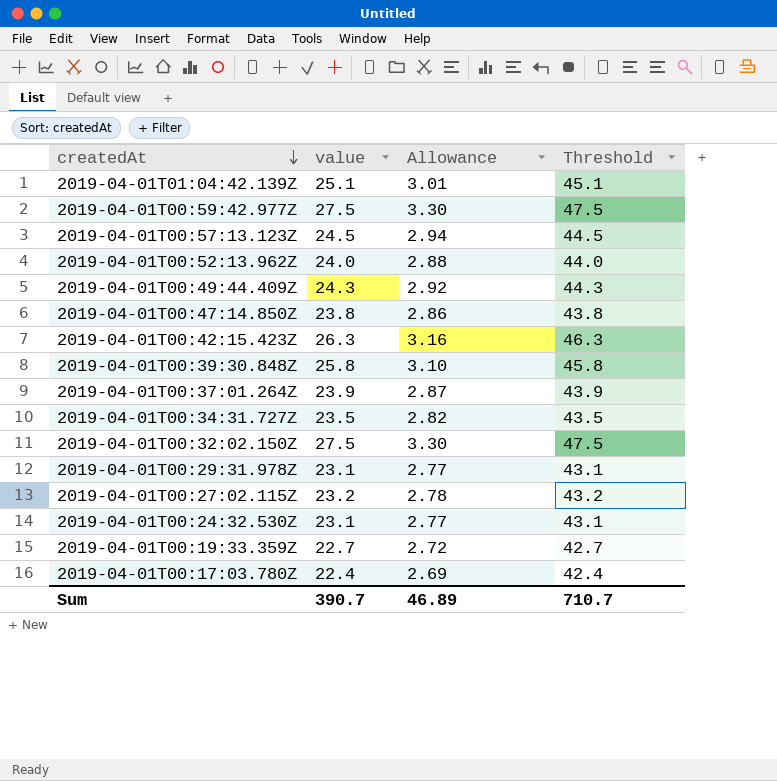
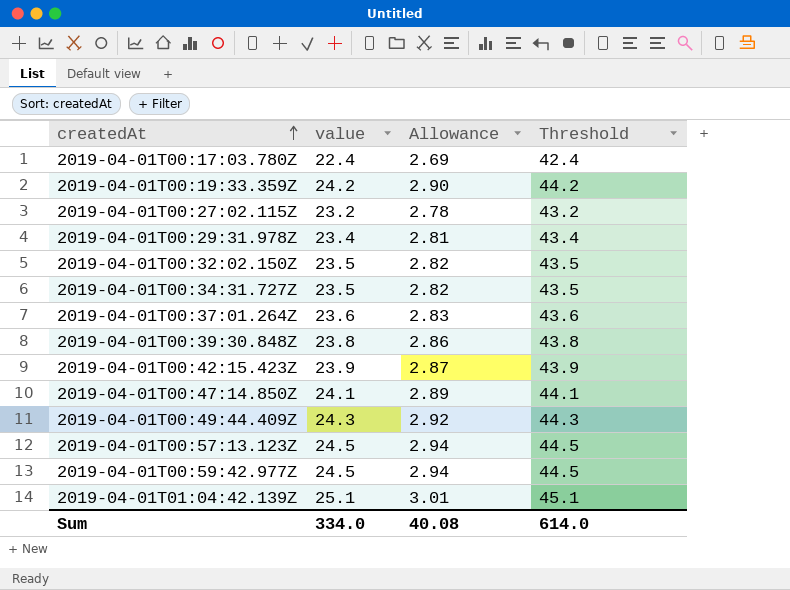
row order: createdAt descending -> createdAt ascending
row 2019-04-01T00:52:13.962Z: 24.0 | 2.88 | 44.0 -> none
row 2019-04-01T00:24:32.530Z: 23.1 | 2.77 | 43.1 -> none
2019-04-01T00:19:33.359Z | value: 22.7 -> 24.2
2019-04-01T00:19:33.359Z | Allowance: 2.72 -> 2.90
2019-04-01T00:19:33.359Z | Threshold: 42.7 -> 44.2
2019-04-01T00:29:31.978Z | value: 23.1 -> 23.4
2019-04-01T00:29:31.978Z | Allowance: 2.77 -> 2.81
2019-04-01T00:29:31.978Z | Threshold: 43.1 -> 43.4
2019-04-01T00:32:02.150Z | value: 27.5 -> 23.5
2019-04-01T00:32:02.150Z | Allowance: 3.30 -> 2.82
2019-04-01T00:32:02.150Z | Threshold: 47.5 -> 43.5
2019-04-01T00:37:01.264Z | value: 23.9 -> 23.6
2019-04-01T00:37:01.264Z | Allowance: 2.87 -> 2.83
2019-04-01T00:37:01.264Z | Threshold: 43.9 -> 43.6
2019-04-01T00:39:30.848Z | value: 25.8 -> 23.8
2019-04-01T00:39:30.848Z | Allowance: 3.10 -> 2.86
2019-04-01T00:39:30.848Z | Threshold: 45.8 -> 43.8
2019-04-01T00:42:15.423Z | value: 26.3 -> 23.9
2019-04-01T00:42:15.423Z | Allowance: 3.16 -> 2.87
2019-04-01T00:42:15.423Z | Threshold: 46.3 -> 43.9
2019-04-01T00:47:14.850Z | value: 23.8 -> 24.1
2019-04-01T00:47:14.850Z | Allowance: 2.86 -> 2.89
2019-04-01T00:47:14.850Z | Threshold: 43.8 -> 44.1
2019-04-01T00:59:42.977Z | value: 27.5 -> 24.5
2019-04-01T00:59:42.977Z | Allowance: 3.30 -> 2.94
2019-04-01T00:59:42.977Z | Threshold: 47.5 -> 44.5
Sum | value: 390.7 -> 334.0
Sum | Allowance: 46.89 -> 40.08
Sum | Threshold: 710.7 -> 614.0

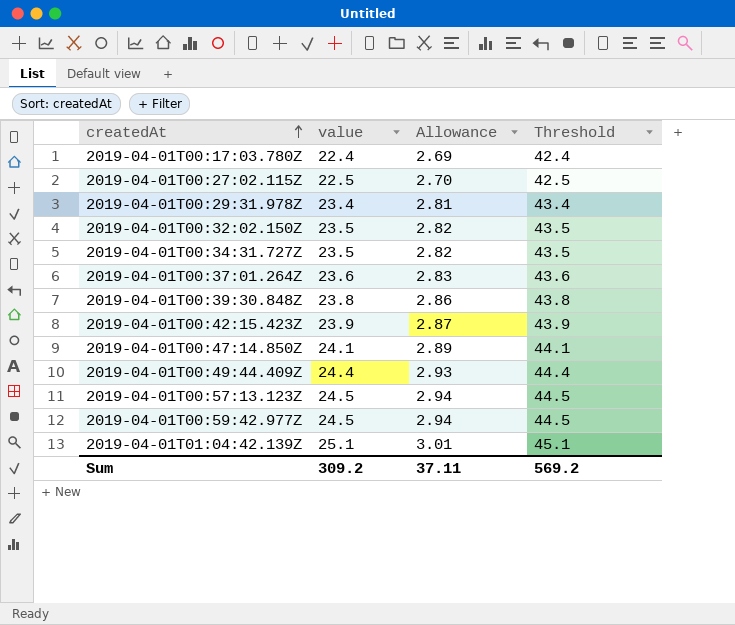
row 2019-04-01T00:19:33.359Z: 24.2 | 2.90 | 44.2 -> none
2019-04-01T00:27:02.115Z | value: 23.2 -> 22.5
2019-04-01T00:27:02.115Z | Allowance: 2.78 -> 2.70
2019-04-01T00:27:02.115Z | Threshold: 43.2 -> 42.5
2019-04-01T00:49:44.409Z | value: 24.3 -> 24.4
2019-04-01T00:49:44.409Z | Allowance: 2.92 -> 2.93
2019-04-01T00:49:44.409Z | Threshold: 44.3 -> 44.4
Sum | value: 334.0 -> 309.2
Sum | Allowance: 40.08 -> 37.11
Sum | Threshold: 614.0 -> 569.2

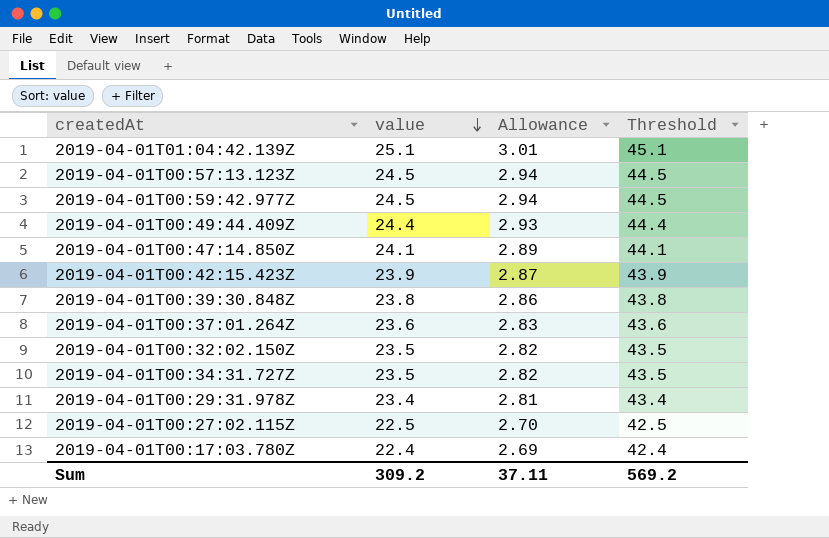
row order: createdAt ascending -> value descending

